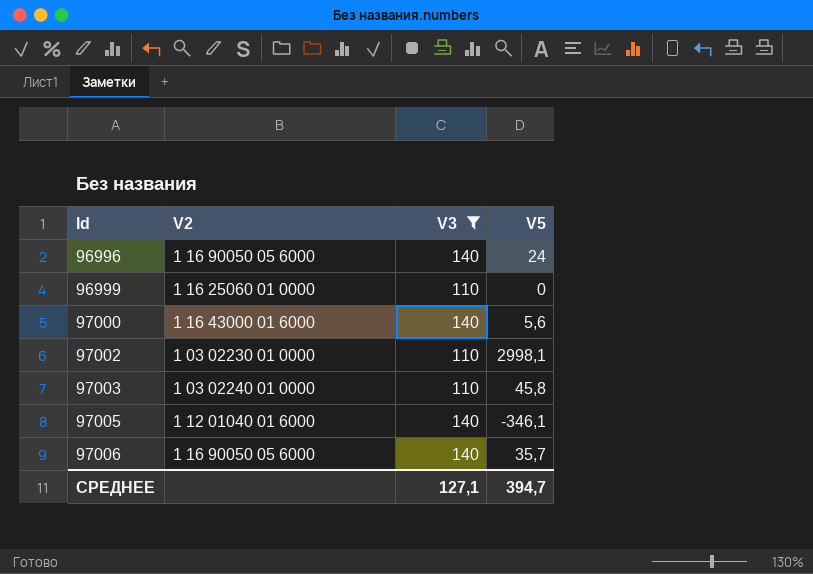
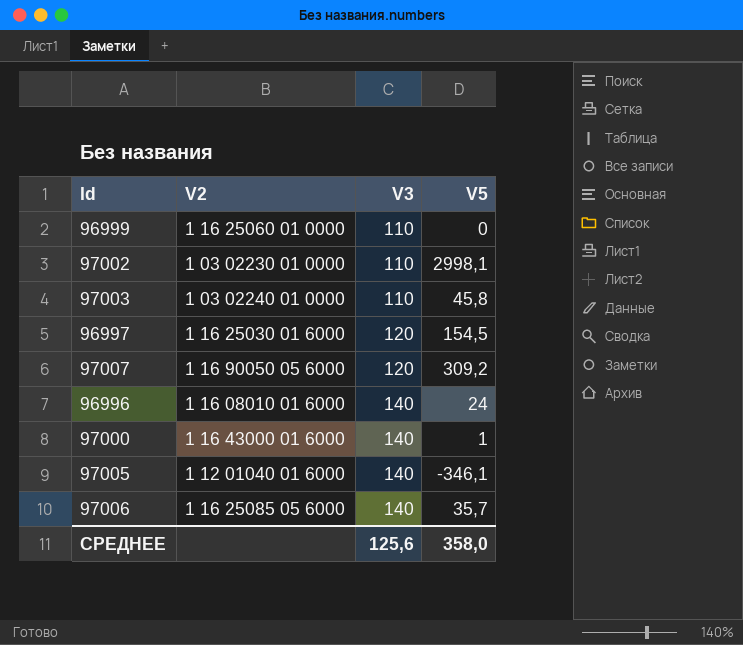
filter: V3 != 120 -> none
row order: Id ascending -> V3 ascending
96996 | V2: 1 16 90050 05 6000 -> 1 16 08010 01 6000
97000 | V5: 5,6 -> 1
97006 | V2: 1 16 90050 05 6000 -> 1 16 25085 05 6000
СРЕДНЕЕ | V3: 127,1 -> 125,6
СРЕДНЕЕ | V5: 394,7 -> 358,0

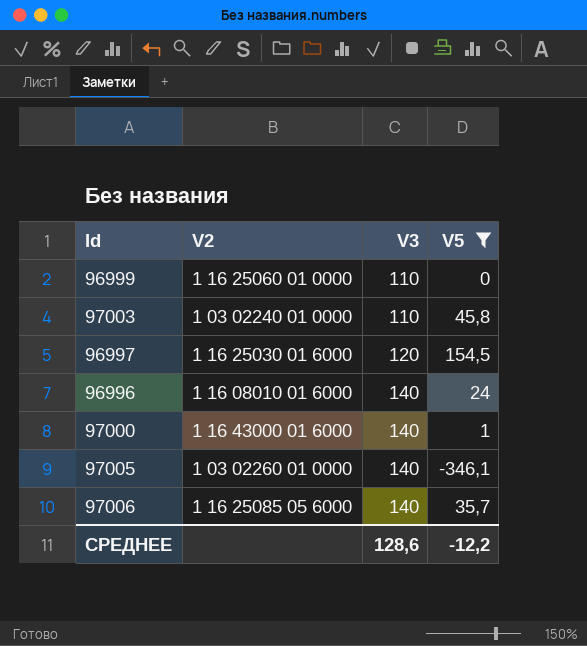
filter: none -> V5 <= 154,5
97005 | V2: 1 12 01040 01 6000 -> 1 03 02260 01 0000
СРЕДНЕЕ | V3: 125,6 -> 128,6
СРЕДНЕЕ | V5: 358,0 -> -12,2

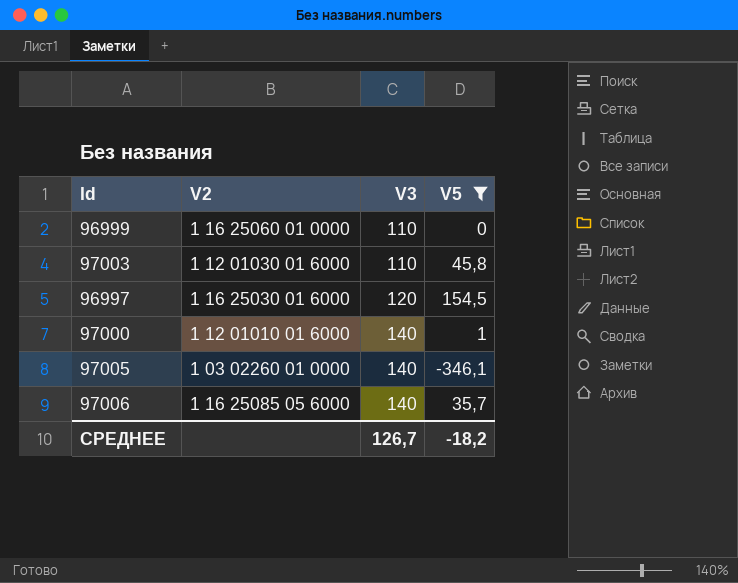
row 96996: 1 16 08010 01 6000 | 140 | 24 -> none
97003 | V2: 1 03 02240 01 0000 -> 1 12 01030 01 6000
97000 | V2: 1 16 43000 01 6000 -> 1 12 01010 01 6000
СРЕДНЕЕ | V3: 128,6 -> 126,7
СРЕДНЕЕ | V5: -12,2 -> -18,2

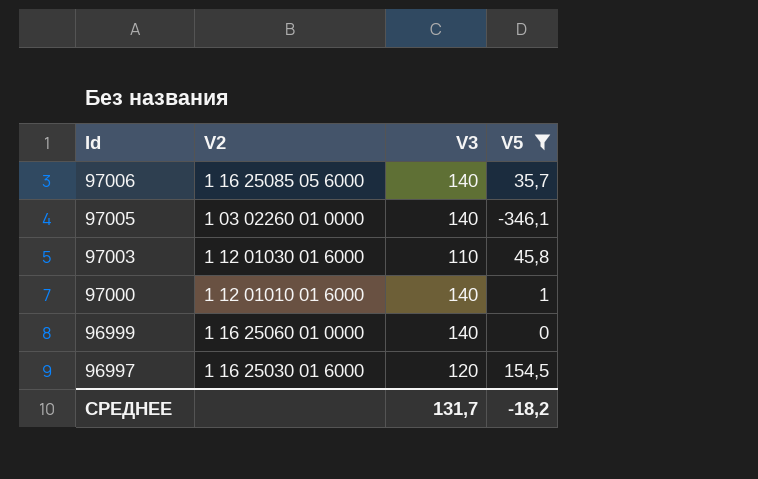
row order: V3 ascending -> Id descending
96999 | V3: 110 -> 140
СРЕДНЕЕ | V3: 126,7 -> 131,7

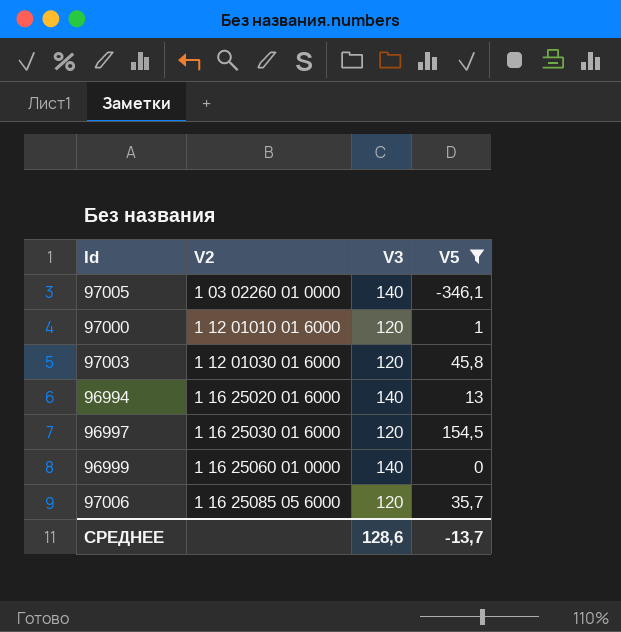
row order: Id descending -> V2 ascending
97000 | V3: 140 -> 120
97003 | V3: 110 -> 120
row 96994: none -> 1 16 25020 01 6000 | 140 | 13
97006 | V3: 140 -> 120
СРЕДНЕЕ | V3: 131,7 -> 128,6
СРЕДНЕЕ | V5: -18,2 -> -13,7

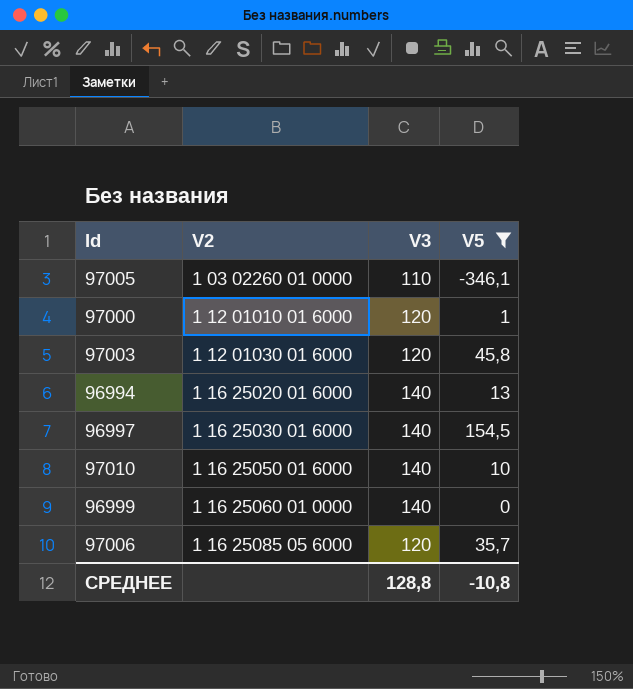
97005 | V3: 140 -> 110
96997 | V3: 120 -> 140
row 97010: none -> 1 16 25050 01 6000 | 140 | 10
СРЕДНЕЕ | V3: 128,6 -> 128,8
СРЕДНЕЕ | V5: -13,7 -> -10,8

